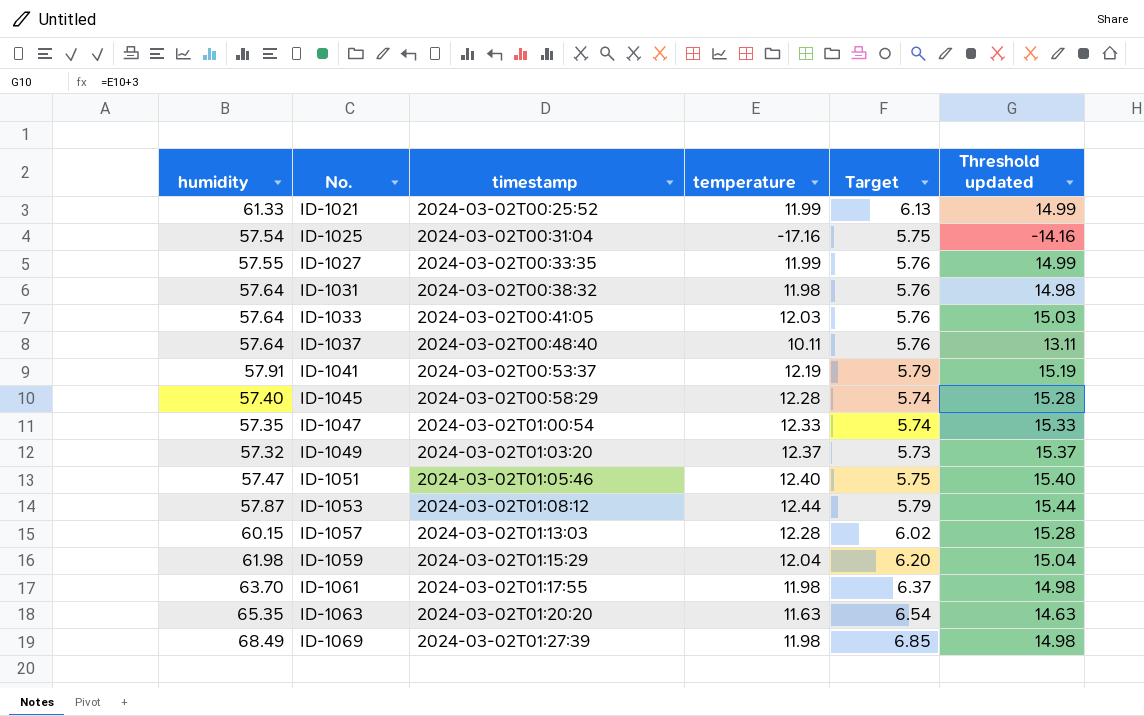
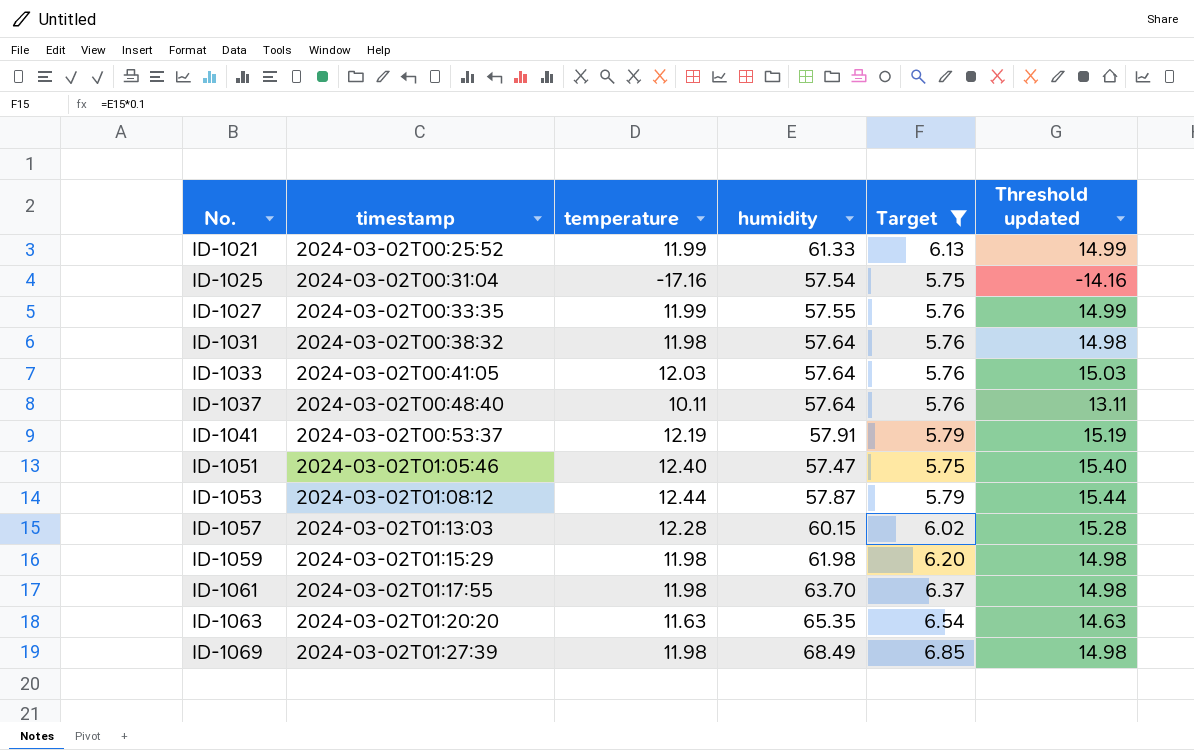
filter: none -> Target >= 5.75
column humidity | position: 1 -> 4
ID-1059 | temperature: 12.04 -> 11.98
ID-1059 | Threshold updated: 15.04 -> 14.98

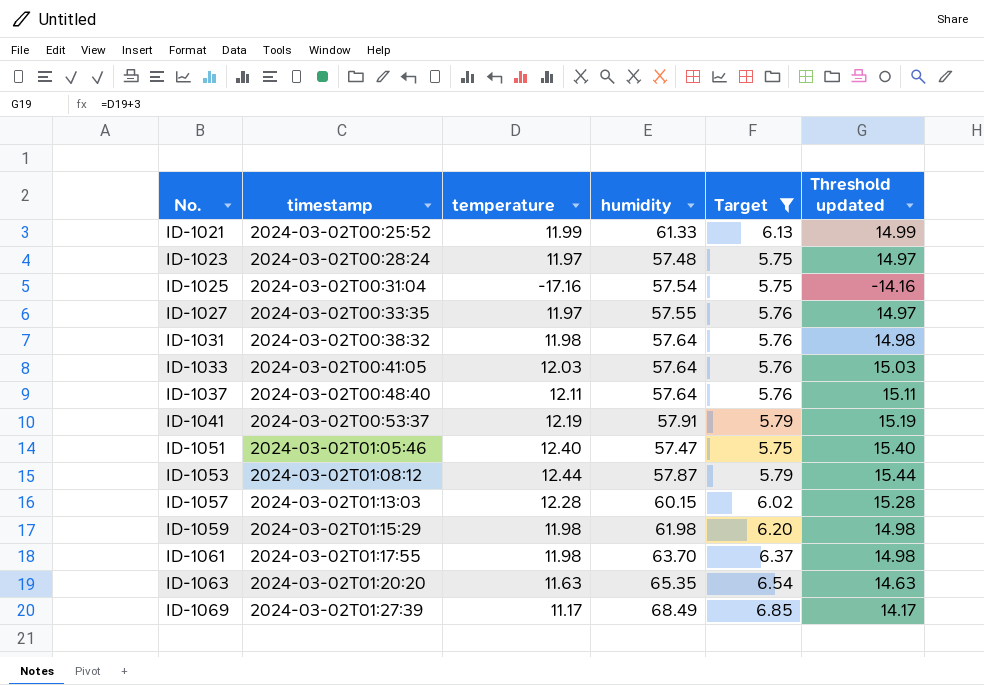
row ID-1023: none -> 2024-03-02T00:28:24 | 11.97 | 57.48 | 5.75 | 14.97
ID-1027 | temperature: 11.99 -> 11.97
ID-1027 | Threshold updated: 14.99 -> 14.97
ID-1037 | temperature: 10.11 -> 12.11
ID-1037 | Threshold updated: 13.11 -> 15.11
ID-1069 | temperature: 11.98 -> 11.17
ID-1069 | Threshold updated: 14.98 -> 14.17

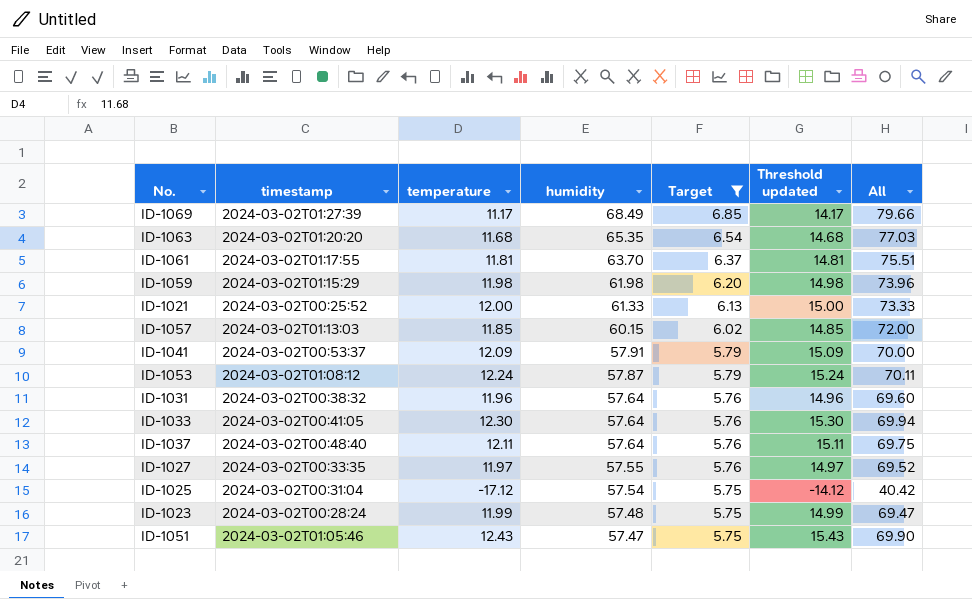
row order: No. ascending -> humidity descending
column All | formula: none -> [temperature] + [humidity]
ID-1063 | temperature: 11.63 -> 11.68
ID-1063 | Threshold updated: 14.63 -> 14.68
ID-1061 | temperature: 11.98 -> 11.81
ID-1061 | Threshold updated: 14.98 -> 14.81
ID-1021 | temperature: 11.99 -> 12.00
ID-1021 | Threshold updated: 14.99 -> 15.00
ID-1057 | temperature: 12.28 -> 11.85
ID-1057 | Threshold updated: 15.28 -> 14.85
ID-1041 | temperature: 12.19 -> 12.09
ID-1041 | Threshold updated: 15.19 -> 15.09
ID-1053 | temperature: 12.44 -> 12.24
ID-1053 | Threshold updated: 15.44 -> 15.24
ID-1031 | temperature: 11.98 -> 11.96
ID-1031 | Threshold updated: 14.98 -> 14.96
ID-1033 | temperature: 12.03 -> 12.30
ID-1033 | Threshold updated: 15.03 -> 15.30
ID-1025 | temperature: -17.16 -> -17.12
ID-1025 | Threshold updated: -14.16 -> -14.12
ID-1023 | temperature: 11.97 -> 11.99
ID-1023 | Threshold updated: 14.97 -> 14.99
ID-1051 | temperature: 12.40 -> 12.43
ID-1051 | Threshold updated: 15.40 -> 15.43

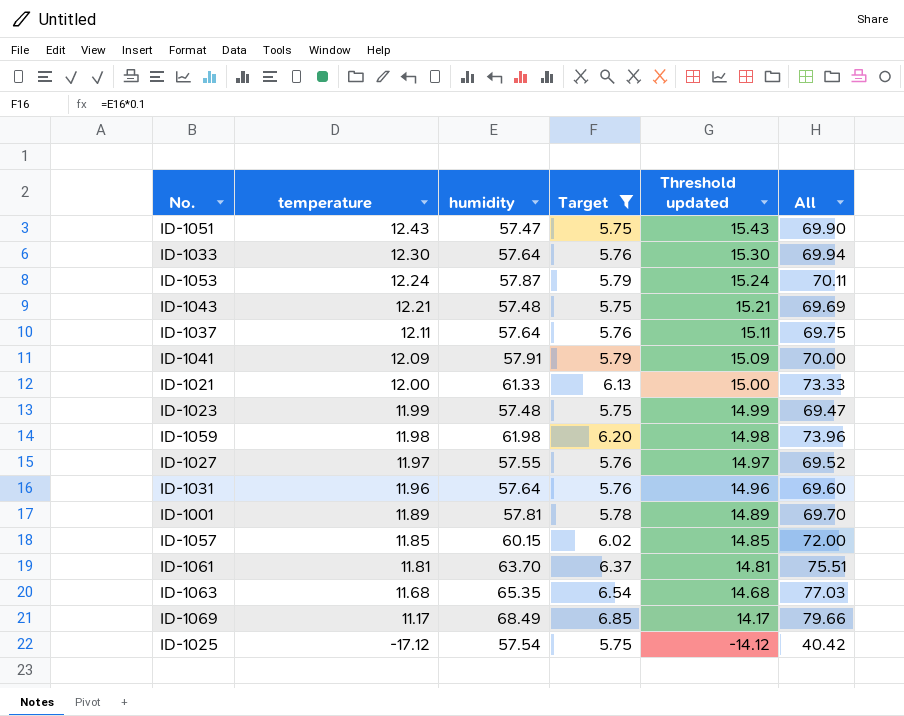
row order: humidity descending -> temperature descending
column timestamp | position: 2 -> none
row ID-1043: none -> 12.21 | 57.48 | 5.75 | 15.21 | 69.69
row ID-1001: none -> 11.89 | 57.81 | 5.78 | 14.89 | 69.70

